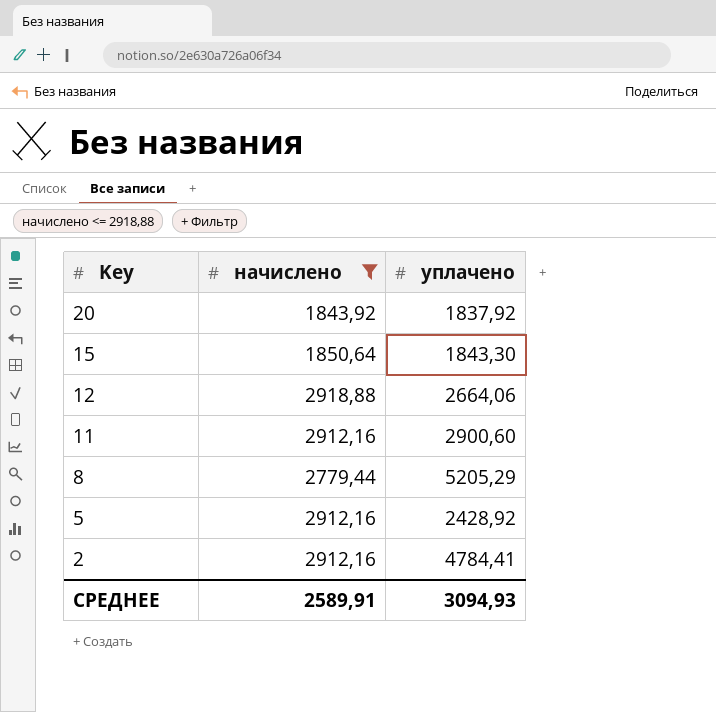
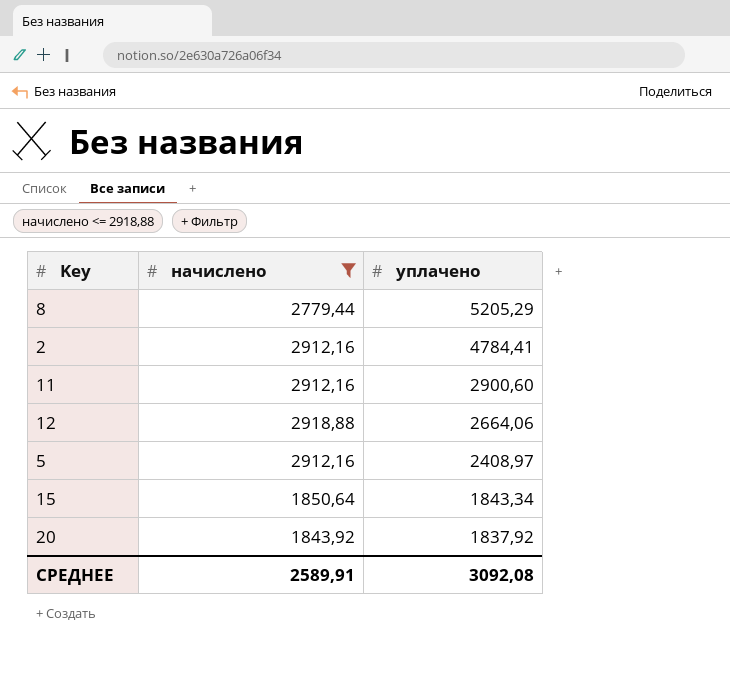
row order: Key descending -> уплачено descending
5 | уплачено: 2428,92 -> 2408,97
15 | уплачено: 1843,30 -> 1843,34
СРЕДНЕЕ | уплачено: 3094,93 -> 3092,08

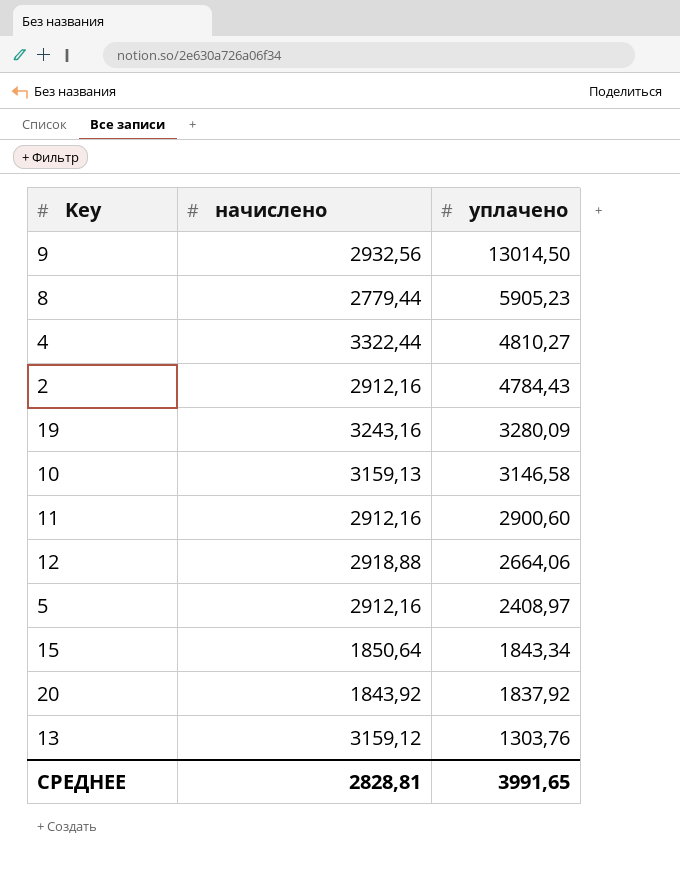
filter: начислено <= 2918,88 -> none
8 | уплачено: 5205,29 -> 5905,23
2 | уплачено: 4784,41 -> 4784,43
СРЕДНЕЕ | начислено: 2589,91 -> 2828,81
СРЕДНЕЕ | уплачено: 3092,08 -> 3991,65

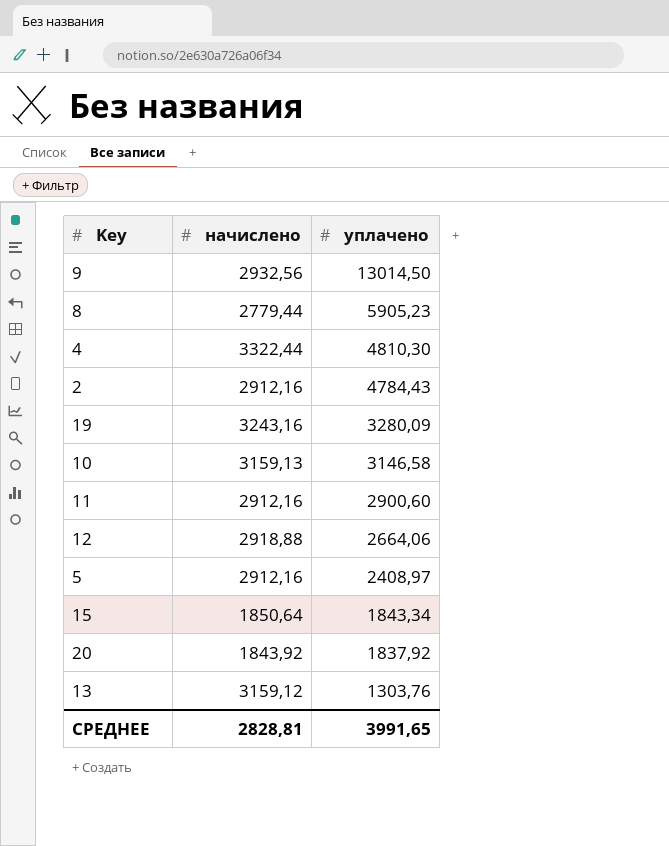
4 | уплачено: 4810,27 -> 4810,30

